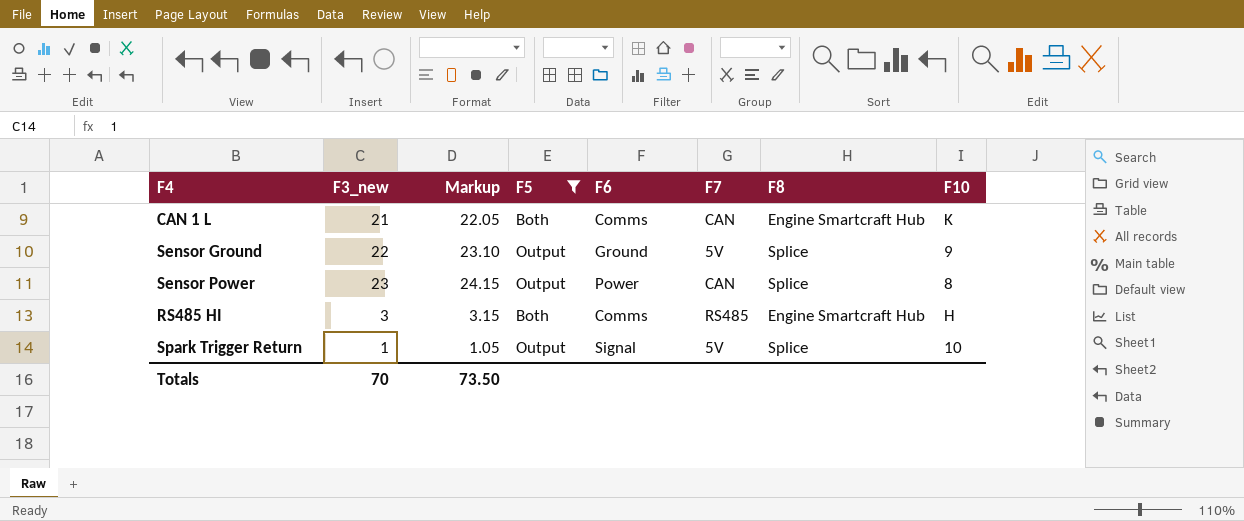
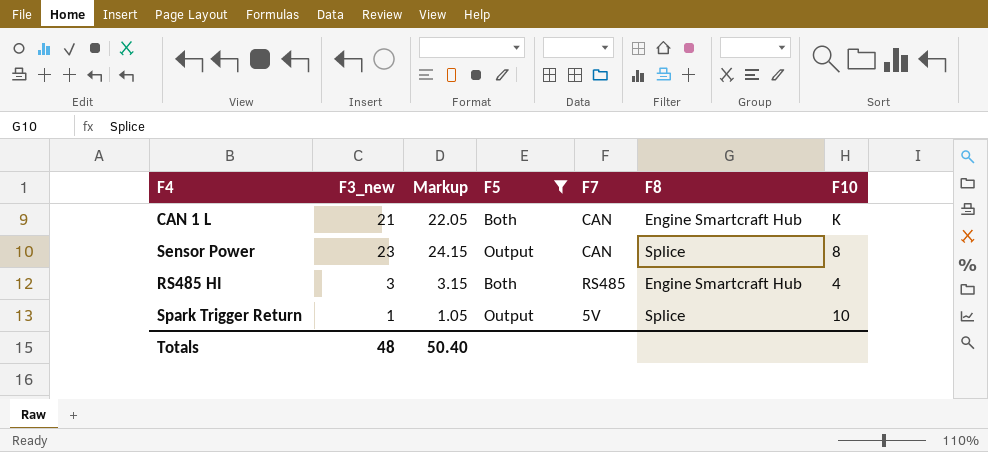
column F6 | position: 5 -> none
row Sensor Ground: 22 | 23.10 | Output | Ground | 5V | Splice | 9 -> none
RS485 HI | F10: H -> 4
Totals | F3_new: 70 -> 48
Totals | Markup: 73.50 -> 50.40

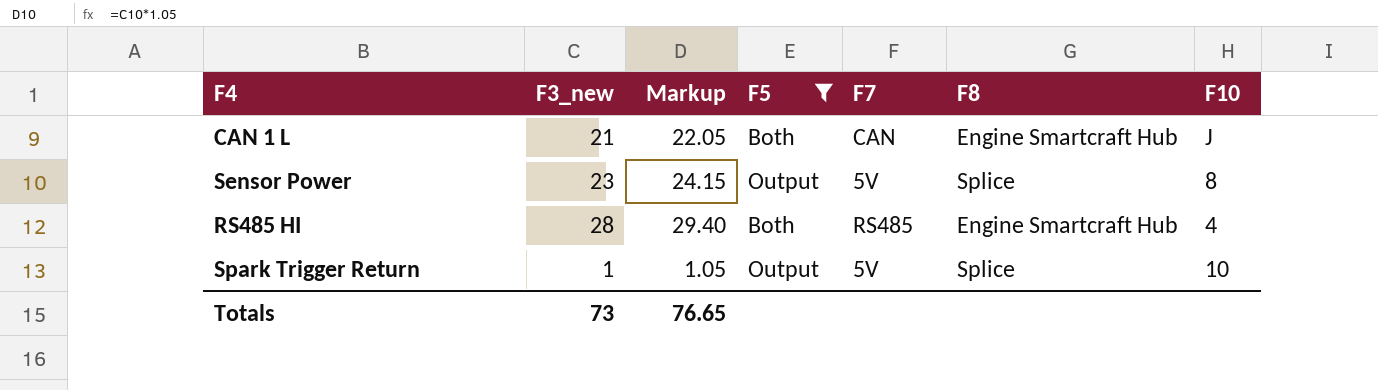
CAN 1 L | F10: K -> J
Sensor Power | F7: CAN -> 5V
RS485 HI | F3_new: 3 -> 28
RS485 HI | Markup: 3.15 -> 29.40
Totals | F3_new: 48 -> 73
Totals | Markup: 50.40 -> 76.65

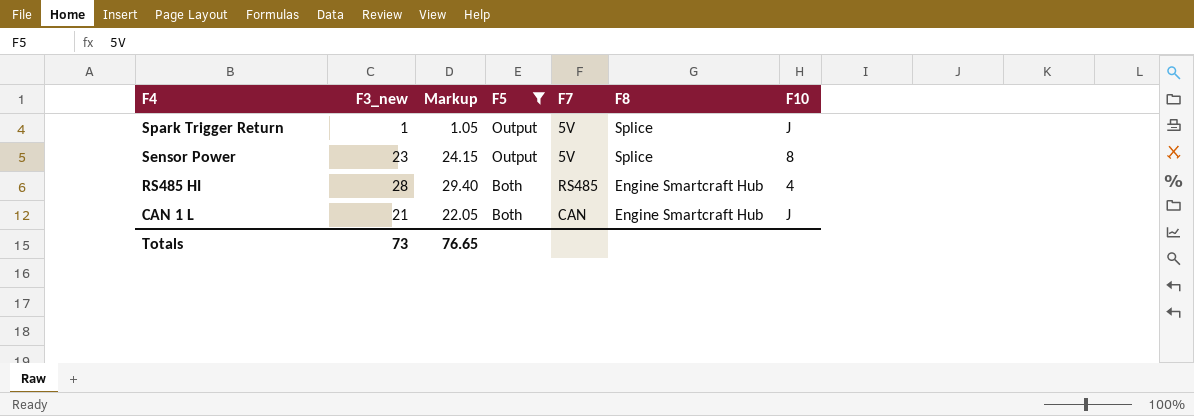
row order: none -> F4 descending
Spark Trigger Return | F10: 10 -> J

